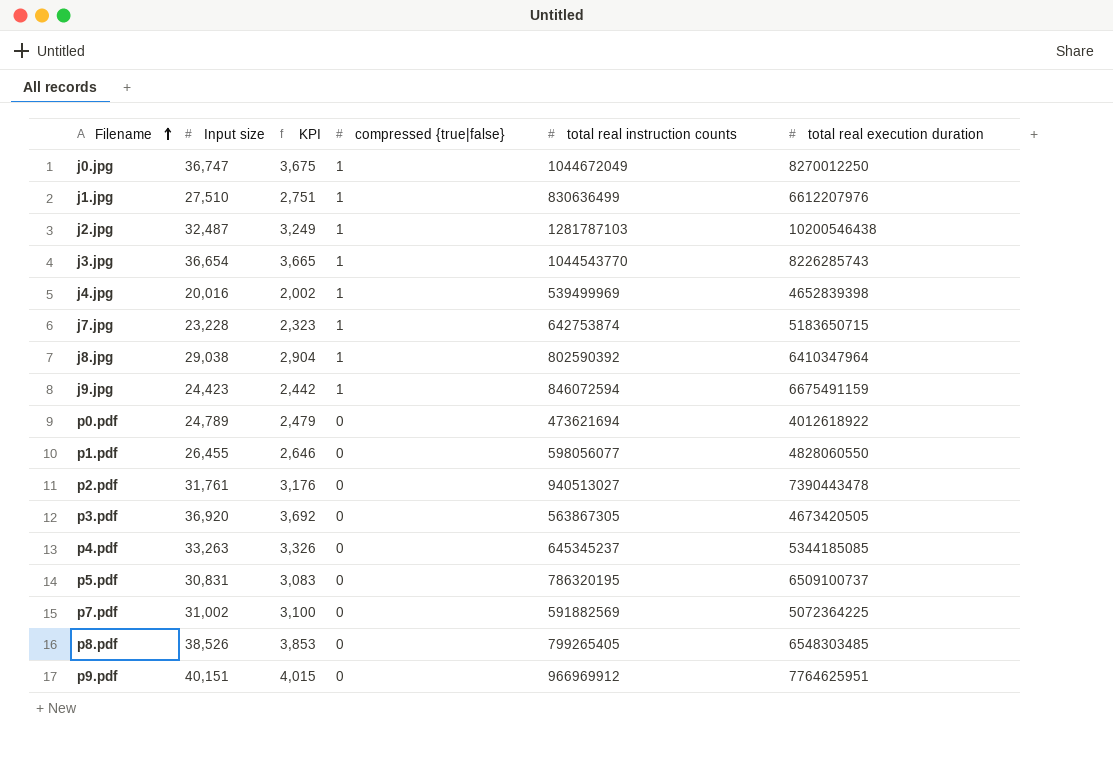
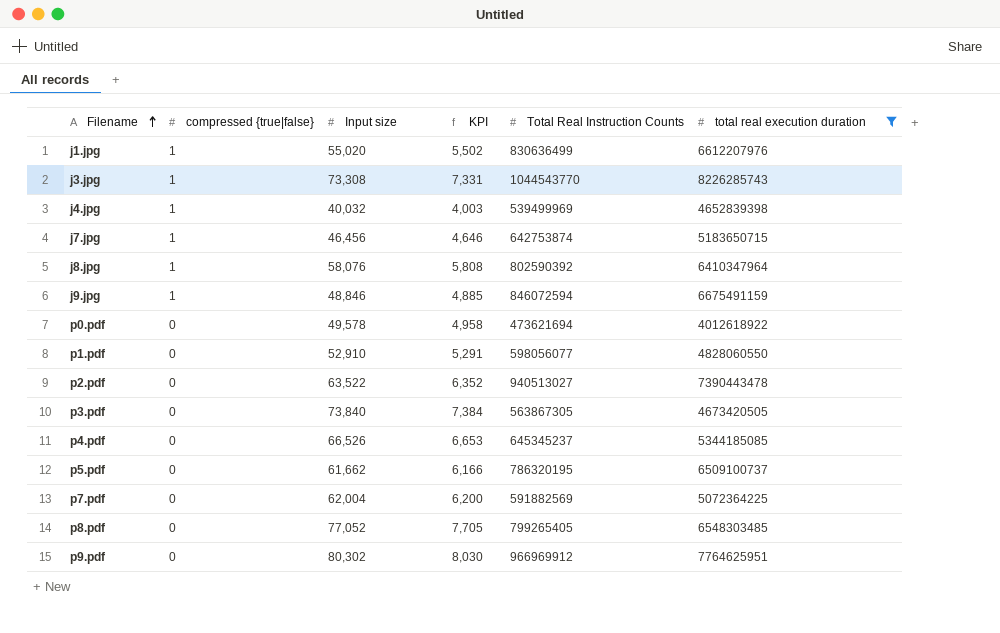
filter: none -> total real execution duration <= 8226285743
column compressed {true|false} | position: 4 -> 2
column name: total real instruction counts -> Total Real Instruction Counts
j1.jpg | Input size: 27,510 -> 55,020
j1.jpg | KPI: 2,751 -> 5,502
j3.jpg | Input size: 36,654 -> 73,308
j3.jpg | KPI: 3,665 -> 7,331
j4.jpg | Input size: 20,016 -> 40,032
j4.jpg | KPI: 2,002 -> 4,003
j7.jpg | Input size: 23,228 -> 46,456
j7.jpg | KPI: 2,323 -> 4,646
j8.jpg | Input size: 29,038 -> 58,076
j8.jpg | KPI: 2,904 -> 5,808
j9.jpg | Input size: 24,423 -> 48,846
j9.jpg | KPI: 2,442 -> 4,885
p0.pdf | Input size: 24,789 -> 49,578
p0.pdf | KPI: 2,479 -> 4,958
p1.pdf | Input size: 26,455 -> 52,910
p1.pdf | KPI: 2,646 -> 5,291
p2.pdf | Input size: 31,761 -> 63,522
p2.pdf | KPI: 3,176 -> 6,352
p3.pdf | Input size: 36,920 -> 73,840
p3.pdf | KPI: 3,692 -> 7,384
p4.pdf | Input size: 33,263 -> 66,526
p4.pdf | KPI: 3,326 -> 6,653
p5.pdf | Input size: 30,831 -> 61,662
p5.pdf | KPI: 3,083 -> 6,166
p7.pdf | Input size: 31,002 -> 62,004
p7.pdf | KPI: 3,100 -> 6,200
p8.pdf | Input size: 38,526 -> 77,052
p8.pdf | KPI: 3,853 -> 7,705
p9.pdf | Input size: 40,151 -> 80,302
p9.pdf | KPI: 4,015 -> 8,030

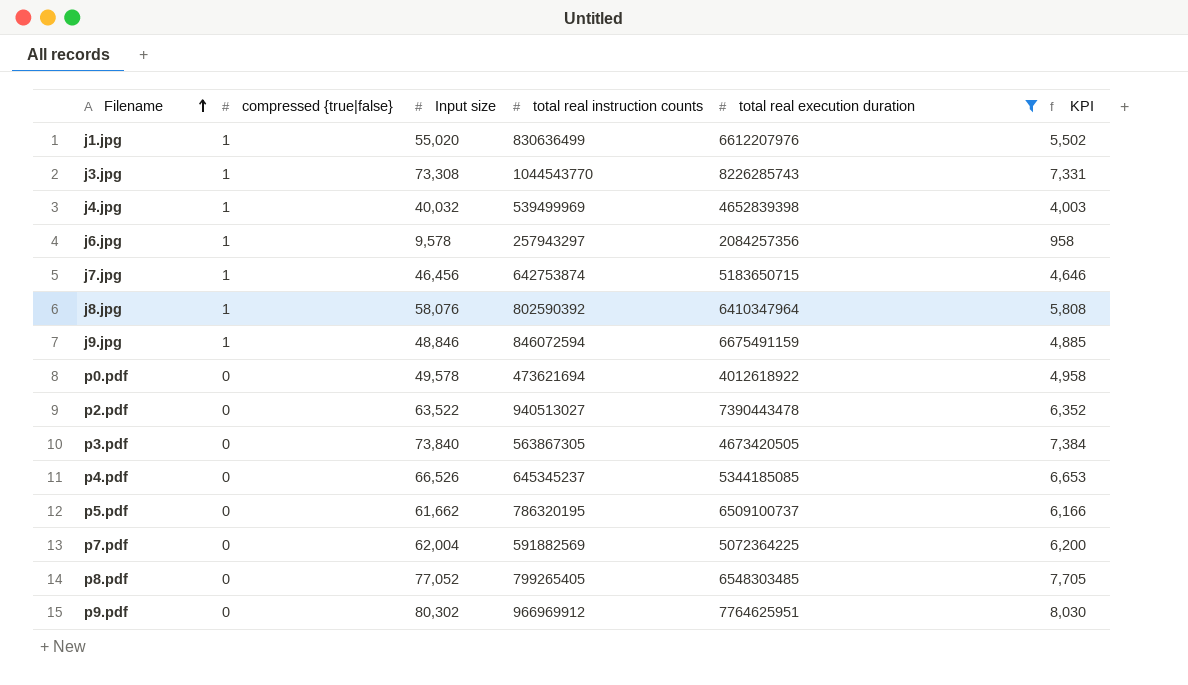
column name: Total Real Instruction Counts -> total real instruction counts
column KPI | position: 4 -> 6
row p1.pdf: 0 | 52,910 | 5,291 | 598056077 | 4828060550 -> none
row j6.jpg: none -> 1 | 9,578 | 257943297 | 2084257356 | 958

